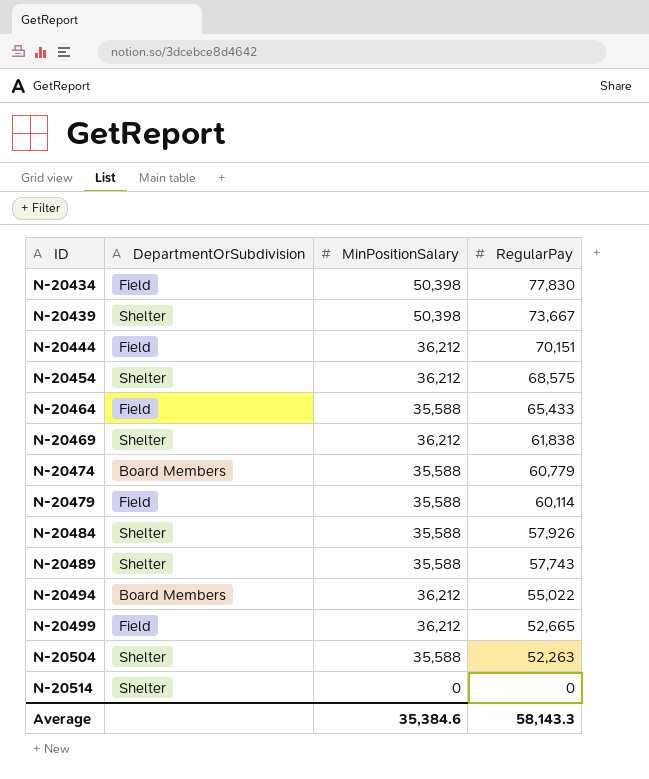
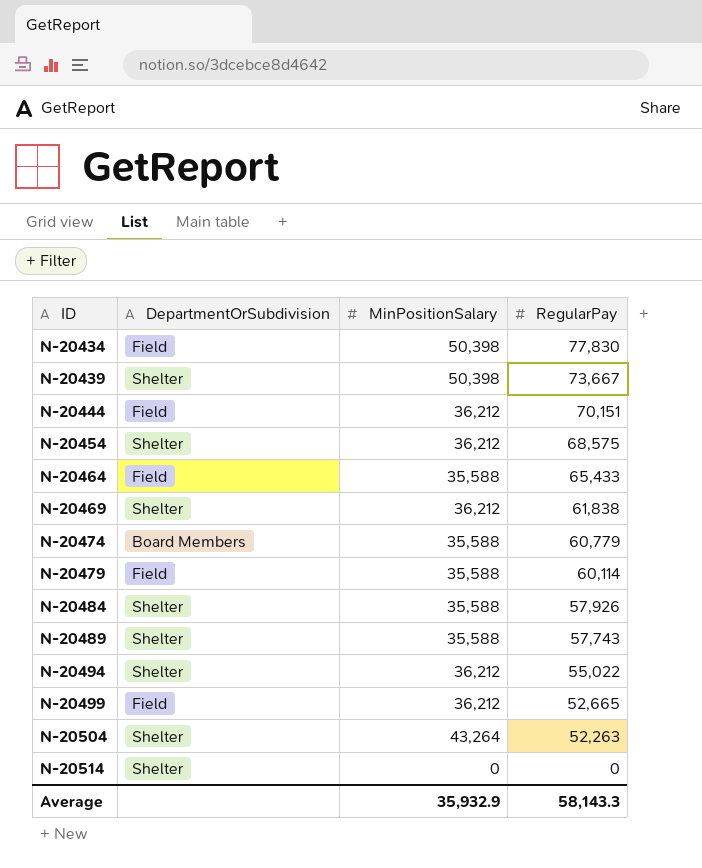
N-20494 | DepartmentOrSubdivision: Board Members -> Shelter
N-20504 | MinPositionSalary: 35,588 -> 43,264
Average | MinPositionSalary: 35,384.6 -> 35,932.9

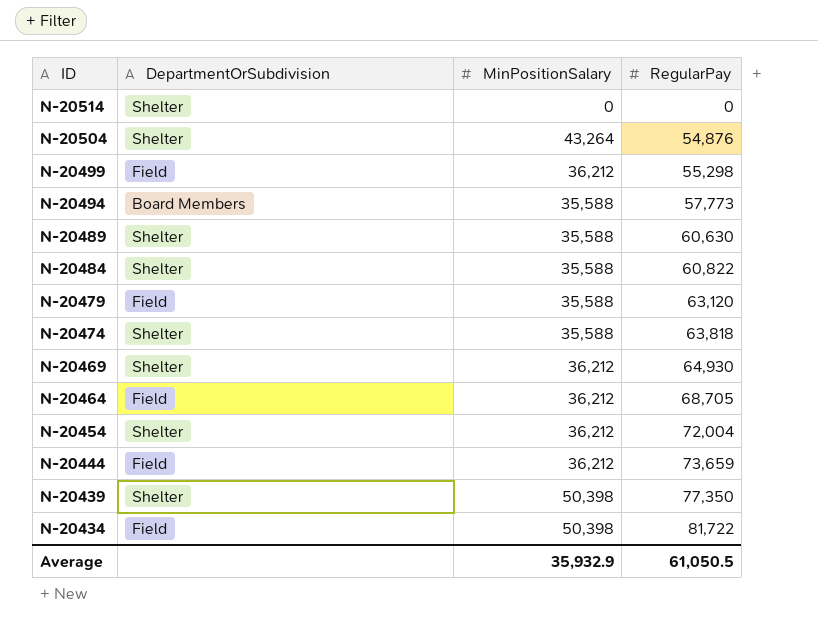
row order: ID ascending -> ID descending
N-20504 | RegularPay: 52,263 -> 54,876
N-20499 | RegularPay: 52,665 -> 55,298
N-20494 | DepartmentOrSubdivision: Shelter -> Board Members
N-20494 | MinPositionSalary: 36,212 -> 35,588
N-20494 | RegularPay: 55,022 -> 57,773
N-20489 | RegularPay: 57,743 -> 60,630
N-20484 | RegularPay: 57,926 -> 60,822
N-20479 | RegularPay: 60,114 -> 63,120
N-20474 | DepartmentOrSubdivision: Board Members -> Shelter
N-20474 | RegularPay: 60,779 -> 63,818
N-20469 | RegularPay: 61,838 -> 64,930
N-20464 | MinPositionSalary: 35,588 -> 36,212
N-20464 | RegularPay: 65,433 -> 68,705
N-20454 | RegularPay: 68,575 -> 72,004
N-20444 | RegularPay: 70,151 -> 73,659
N-20439 | RegularPay: 73,667 -> 77,350
N-20434 | RegularPay: 77,830 -> 81,722
Average | RegularPay: 58,143.3 -> 61,050.5

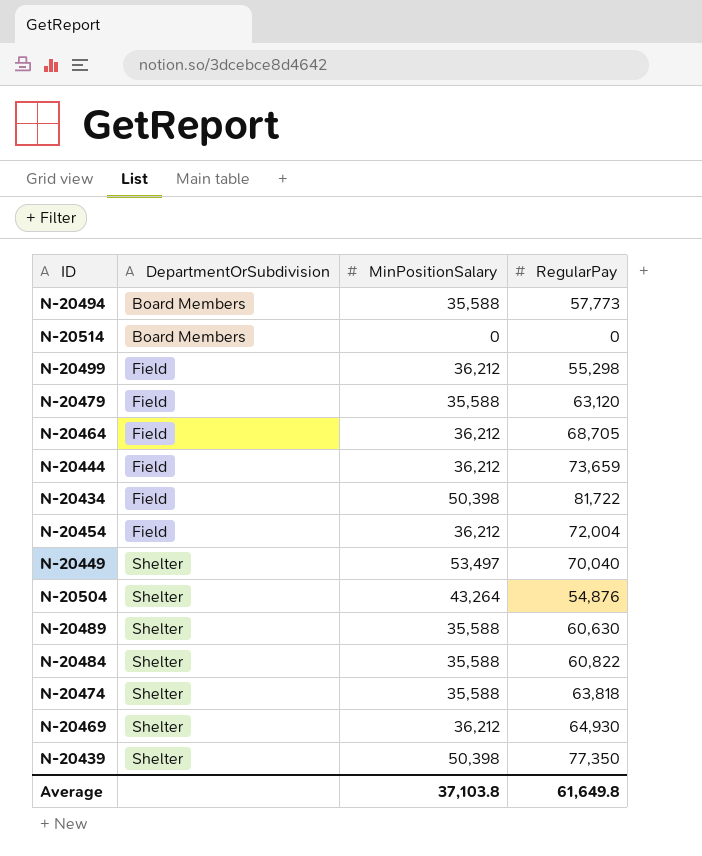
row order: ID descending -> DepartmentOrSubdivision ascending
N-20514 | DepartmentOrSubdivision: Shelter -> Board Members
N-20454 | DepartmentOrSubdivision: Shelter -> Field
row N-20449: none -> Shelter | 53,497 | 70,040
Average | MinPositionSalary: 35,932.9 -> 37,103.8
Average | RegularPay: 61,050.5 -> 61,649.8

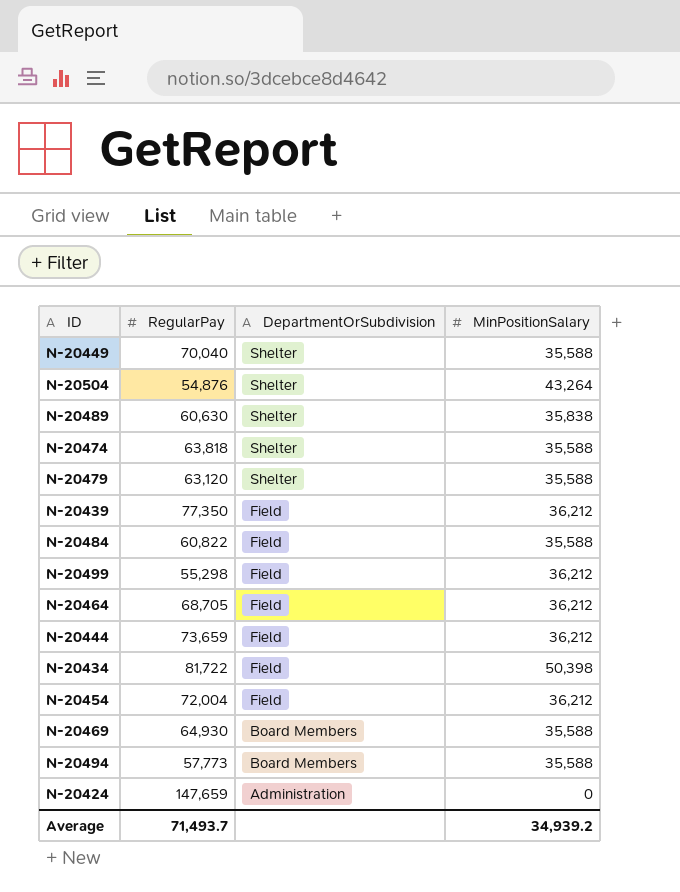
row order: DepartmentOrSubdivision ascending -> DepartmentOrSubdivision descending
column RegularPay | position: 4 -> 2
row N-20514: Board Members | 0 | 0 -> none
N-20449 | MinPositionSalary: 53,497 -> 35,588
N-20489 | MinPositionSalary: 35,588 -> 35,838
N-20479 | DepartmentOrSubdivision: Field -> Shelter
N-20439 | DepartmentOrSubdivision: Shelter -> Field
N-20439 | MinPositionSalary: 50,398 -> 36,212
N-20484 | DepartmentOrSubdivision: Shelter -> Field
N-20469 | DepartmentOrSubdivision: Shelter -> Board Members
N-20469 | MinPositionSalary: 36,212 -> 35,588
row N-20424: none -> 147,659 | Administration | 0
Average | RegularPay: 61,649.8 -> 71,493.7
Average | MinPositionSalary: 37,103.8 -> 34,939.2

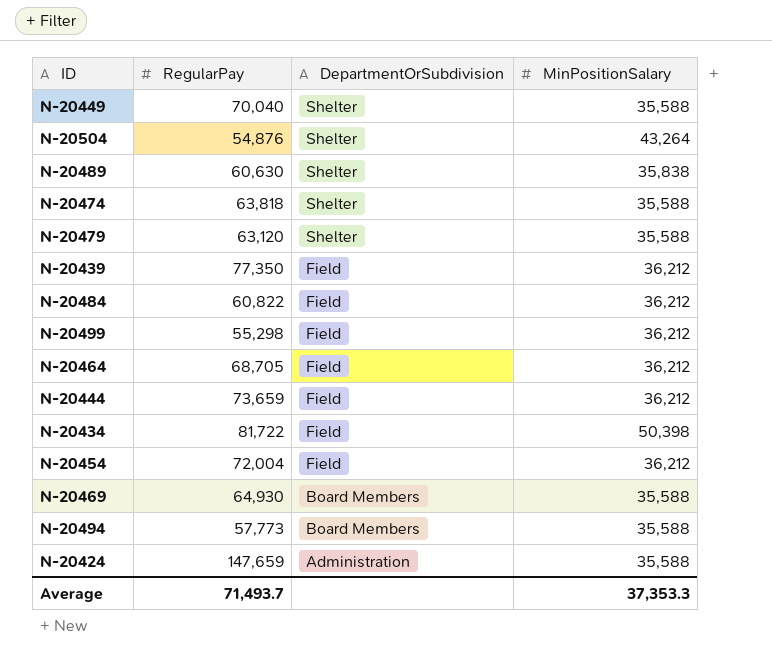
N-20484 | MinPositionSalary: 35,588 -> 36,212
N-20424 | MinPositionSalary: 0 -> 35,588
Average | MinPositionSalary: 34,939.2 -> 37,353.3

